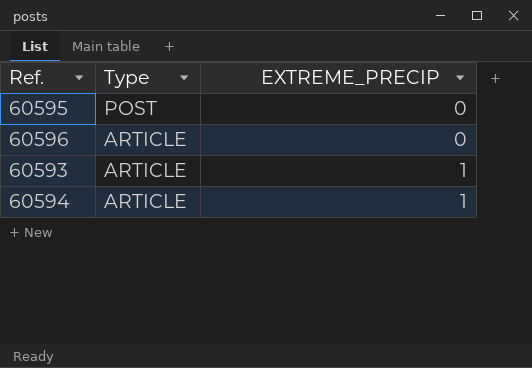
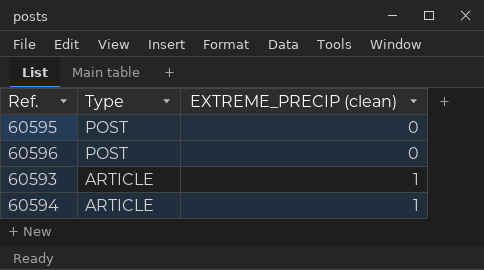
column name: EXTREME_PRECIP -> EXTREME_PRECIP (clean)
60596 | Type: ARTICLE -> POST

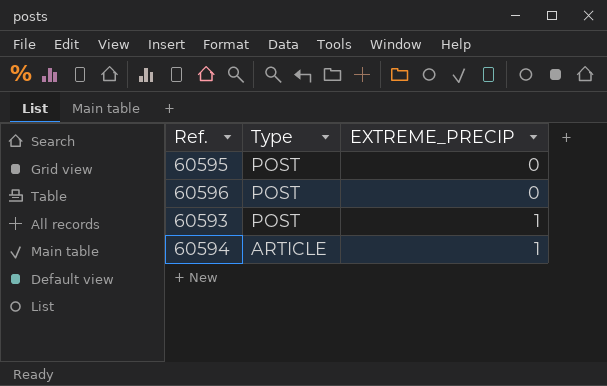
column name: EXTREME_PRECIP (clean) -> EXTREME_PRECIP
60593 | Type: ARTICLE -> POST

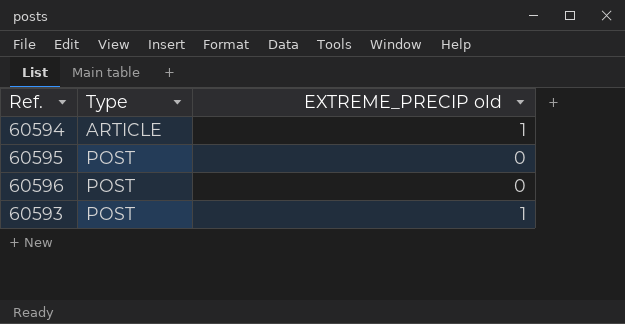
row order: Type descending -> Type ascending
column name: EXTREME_PRECIP -> EXTREME_PRECIP old

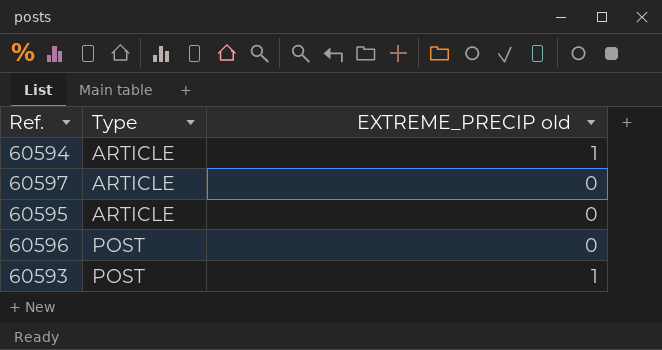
row 60597: none -> ARTICLE | 0
60595 | Type: POST -> ARTICLE

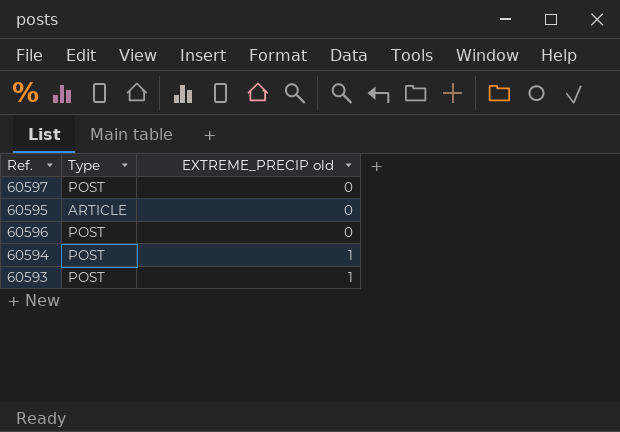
row order: Type ascending -> EXTREME_PRECIP old ascending
60597 | Type: ARTICLE -> POST
60594 | Type: ARTICLE -> POST

